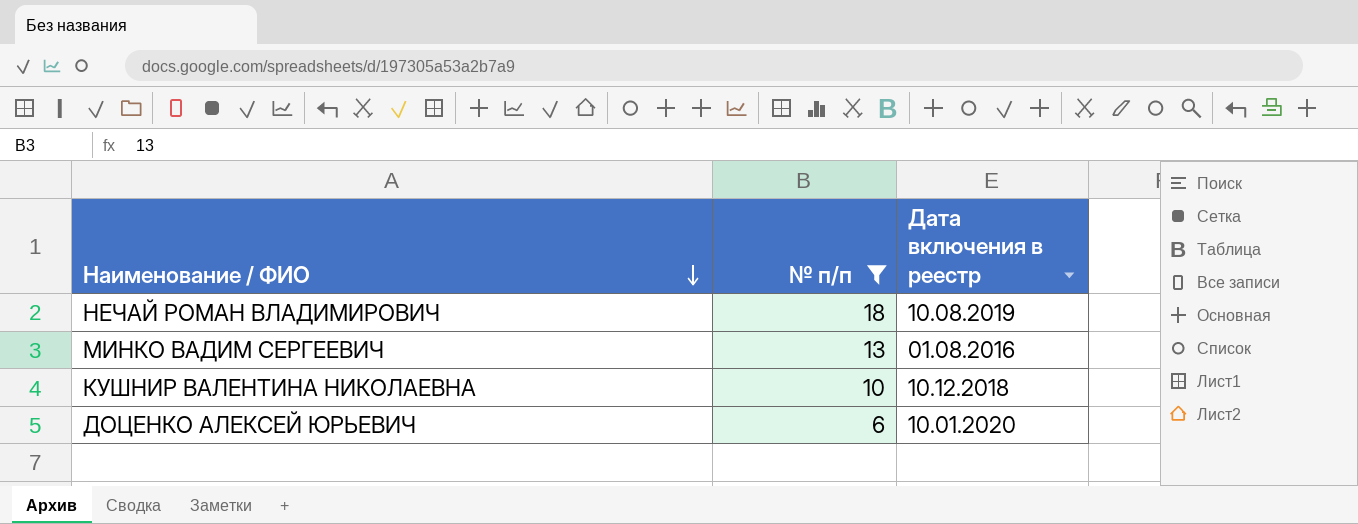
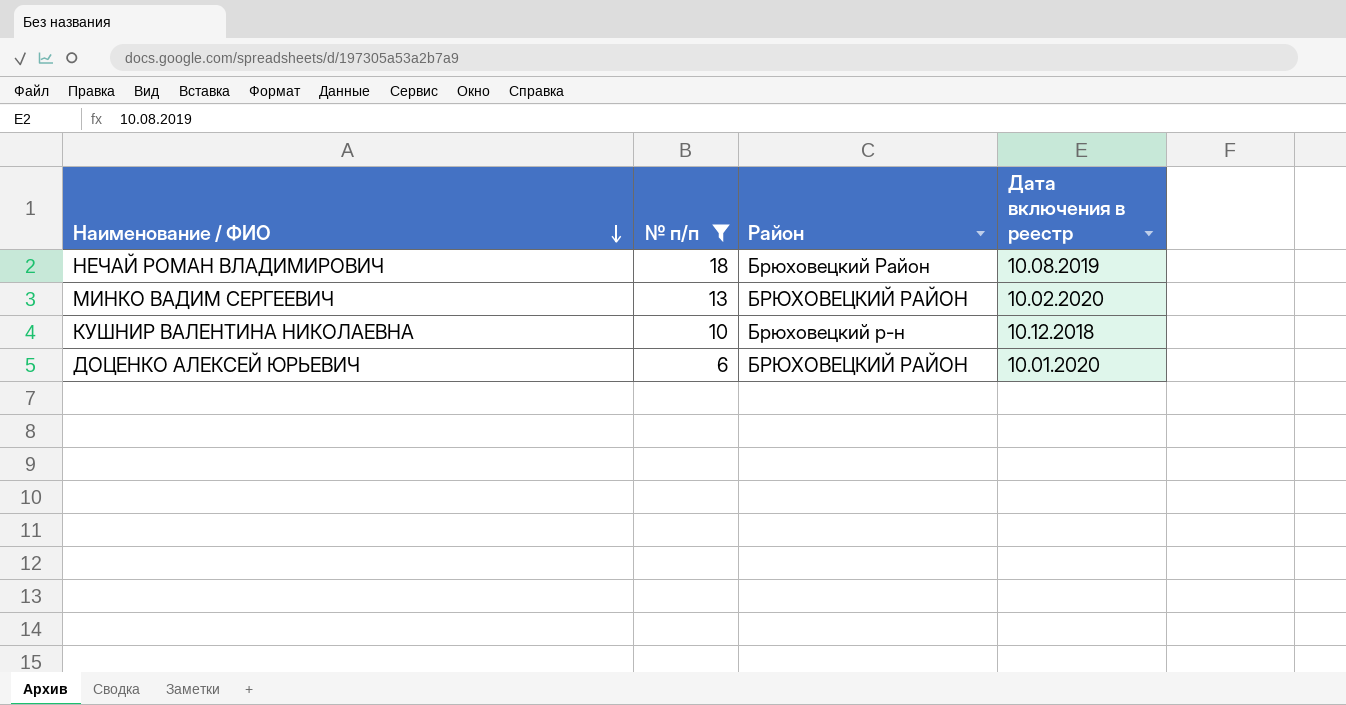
column Район | position: none -> 3
МИНКО ВАДИМ СЕРГЕЕВИЧ | Дата включения в реестр: 01.08.2016 -> 10.02.2020

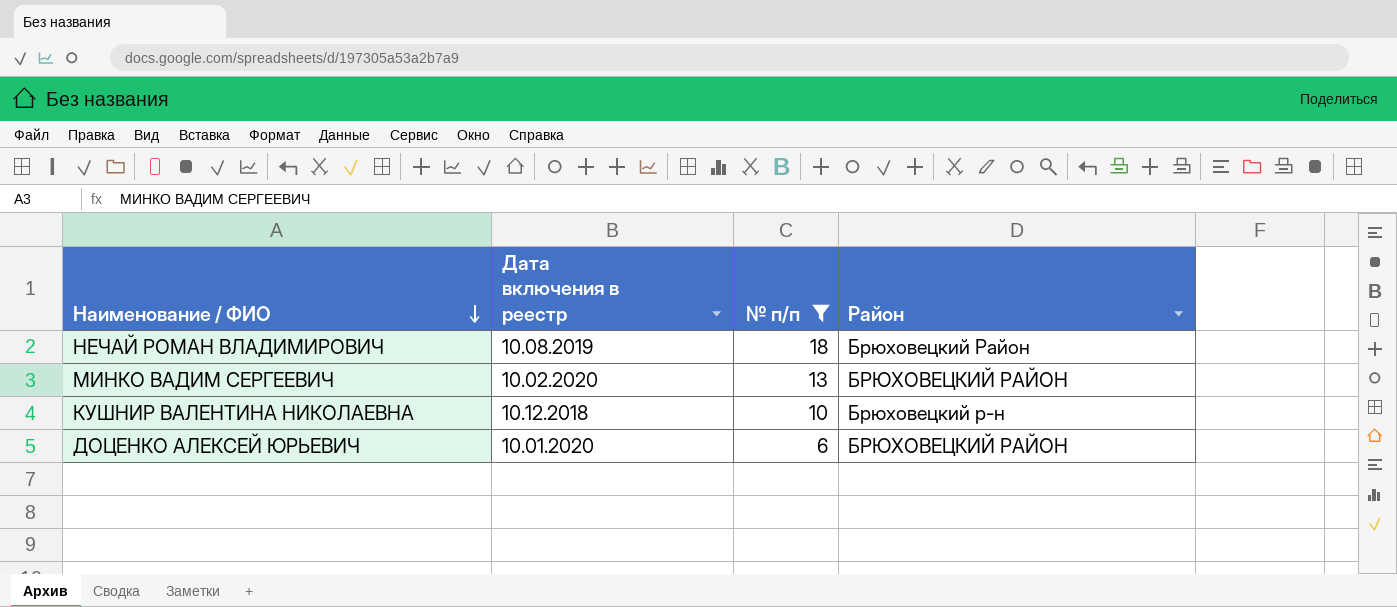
column Дата включения в реестр | position: 4 -> 2

